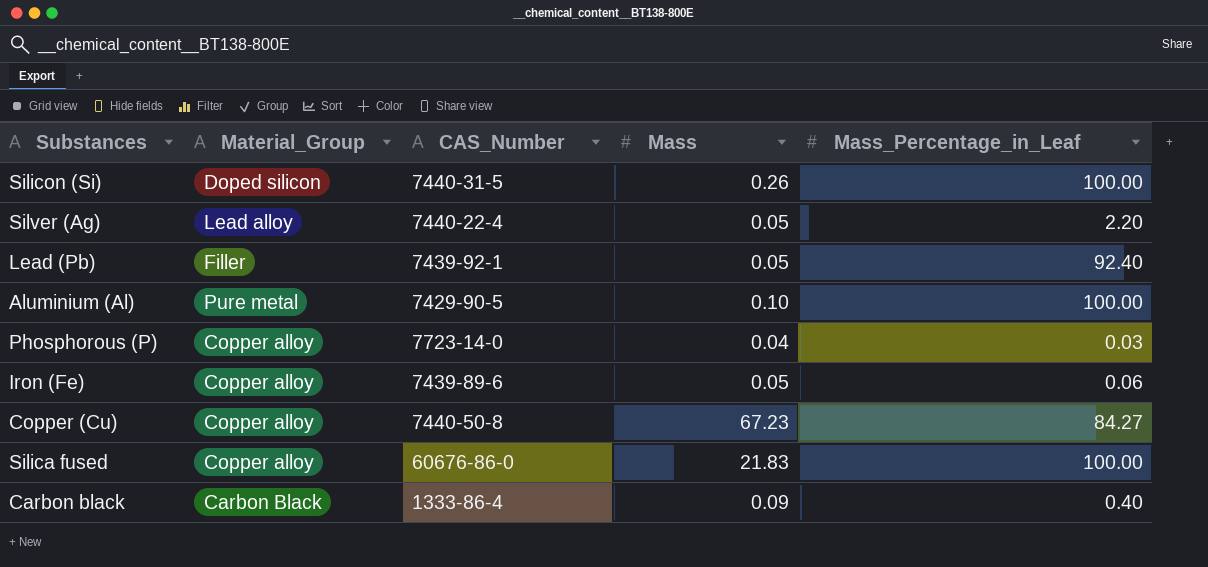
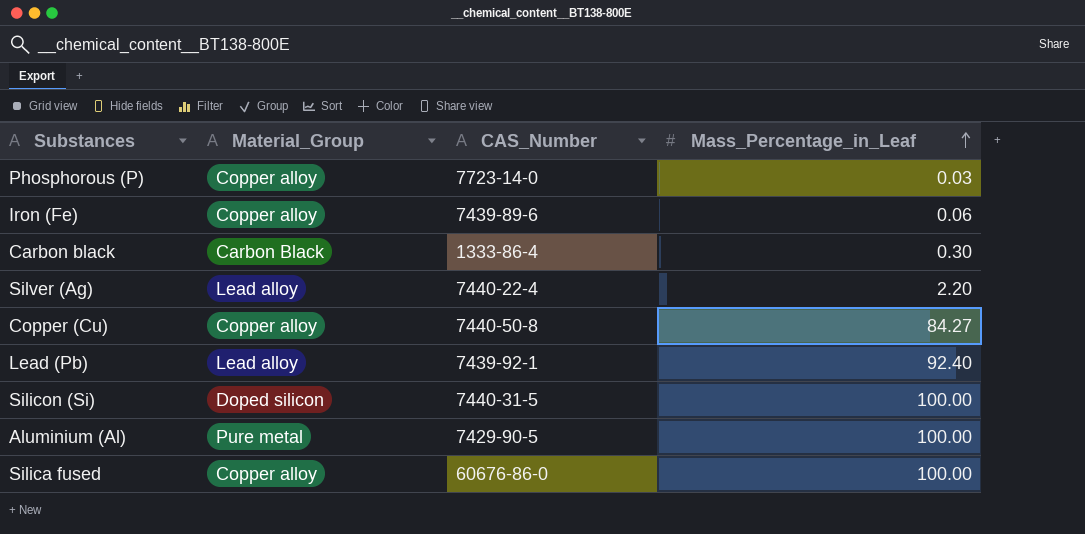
row order: none -> Mass_Percentage_in_Leaf ascending
column Mass | position: 4 -> none
Carbon black | Mass_Percentage_in_Leaf: 0.40 -> 0.30
Lead (Pb) | Material_Group: Filler -> Lead alloy

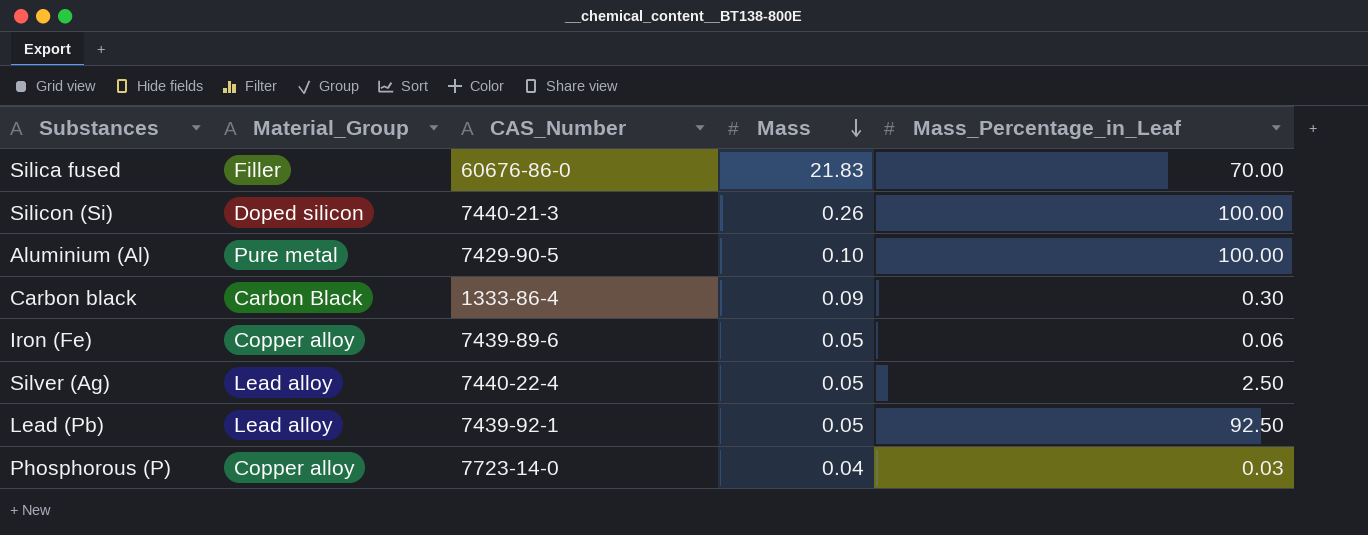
row order: Mass_Percentage_in_Leaf ascending -> Mass descending
column Mass | position: none -> 4
row Copper (Cu): Copper alloy | 7440-50-8 | 84.27 -> none
Silica fused | Material_Group: Copper alloy -> Filler
Silica fused | Mass_Percentage_in_Leaf: 100.00 -> 70.00
Silicon (Si) | CAS_Number: 7440-31-5 -> 7440-21-3
Silver (Ag) | Mass_Percentage_in_Leaf: 2.20 -> 2.50
Lead (Pb) | Mass_Percentage_in_Leaf: 92.40 -> 92.50

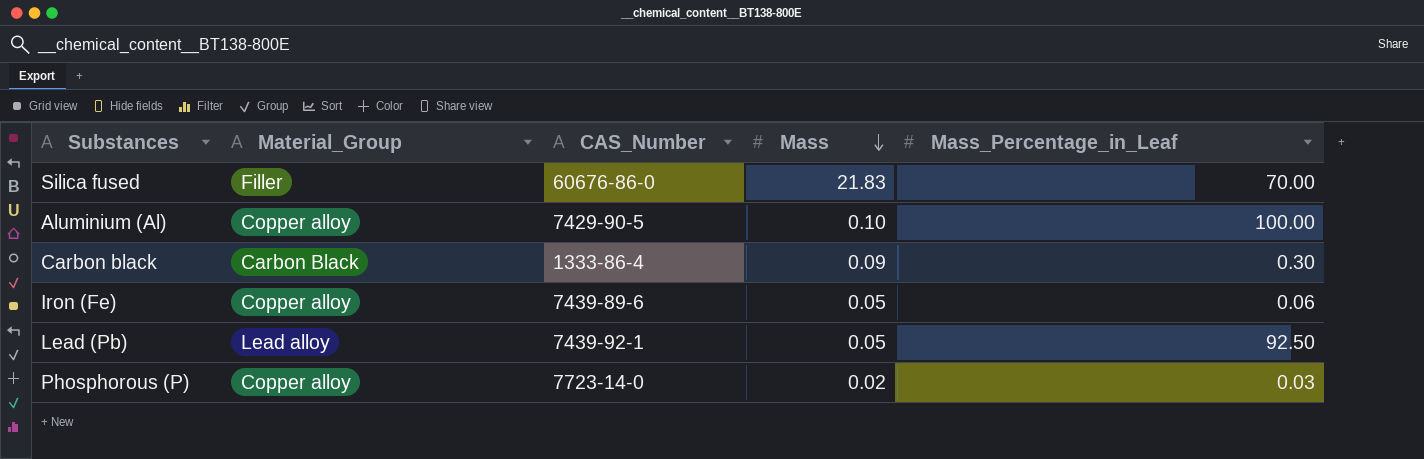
row Silicon (Si): Doped silicon | 7440-21-3 | 0.26 | 100.00 -> none
row Silver (Ag): Lead alloy | 7440-22-4 | 0.05 | 2.50 -> none
Aluminium (Al) | Material_Group: Pure metal -> Copper alloy
Phosphorous (P) | Mass: 0.04 -> 0.02

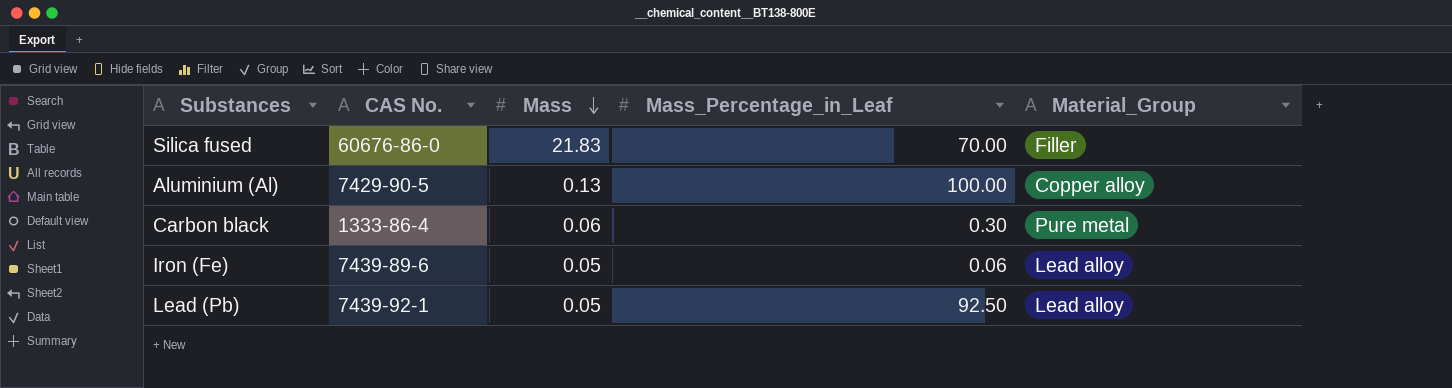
column name: CAS_Number -> CAS No.
column Material_Group | position: 2 -> 5
row Phosphorous (P): Copper alloy | 7723-14-0 | 0.02 | 0.03 -> none
Aluminium (Al) | Mass: 0.10 -> 0.13
Carbon black | Mass: 0.09 -> 0.06
Carbon black | Material_Group: Carbon Black -> Pure metal
Iron (Fe) | Material_Group: Copper alloy -> Lead alloy

